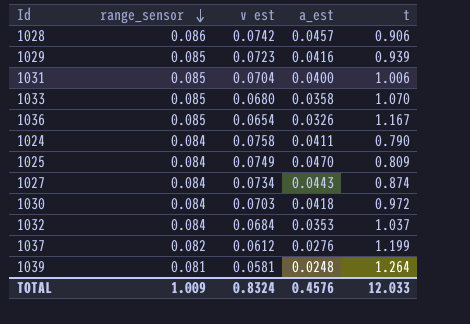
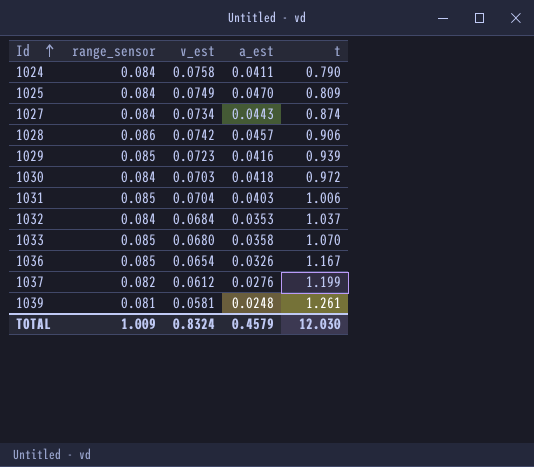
row order: range_sensor descending -> Id ascending
column name: v est -> v_est
1031 | a_est: 0.0400 -> 0.0403
1039 | t: 1.264 -> 1.261
TOTAL | a_est: 0.4576 -> 0.4579
TOTAL | t: 12.033 -> 12.030

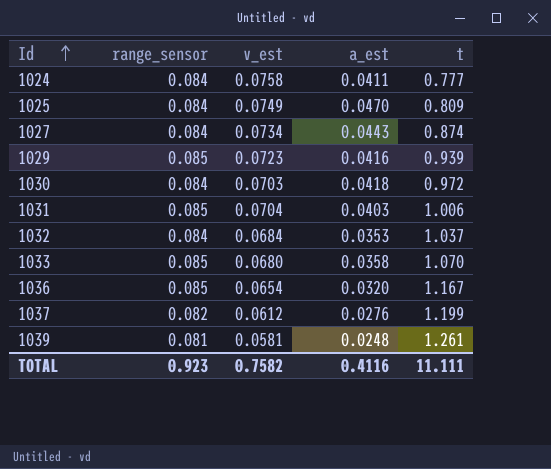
row 1028: 0.086 | 0.0742 | 0.0457 | 0.906 -> none
1024 | t: 0.790 -> 0.777
1036 | a_est: 0.0326 -> 0.0320
TOTAL | range_sensor: 1.009 -> 0.923
TOTAL | v_est: 0.8324 -> 0.7582
TOTAL | a_est: 0.4579 -> 0.4116
TOTAL | t: 12.030 -> 11.111

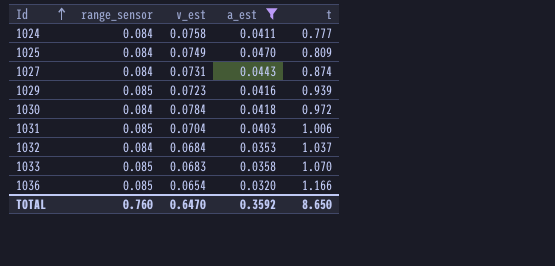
filter: none -> a_est >= 0.0320
1027 | v_est: 0.0734 -> 0.0731
1030 | v_est: 0.0703 -> 0.0784
1033 | v_est: 0.0680 -> 0.0683
1036 | t: 1.167 -> 1.166
TOTAL | range_sensor: 0.923 -> 0.760
TOTAL | v_est: 0.7582 -> 0.6470
TOTAL | a_est: 0.4116 -> 0.3592
TOTAL | t: 11.111 -> 8.650

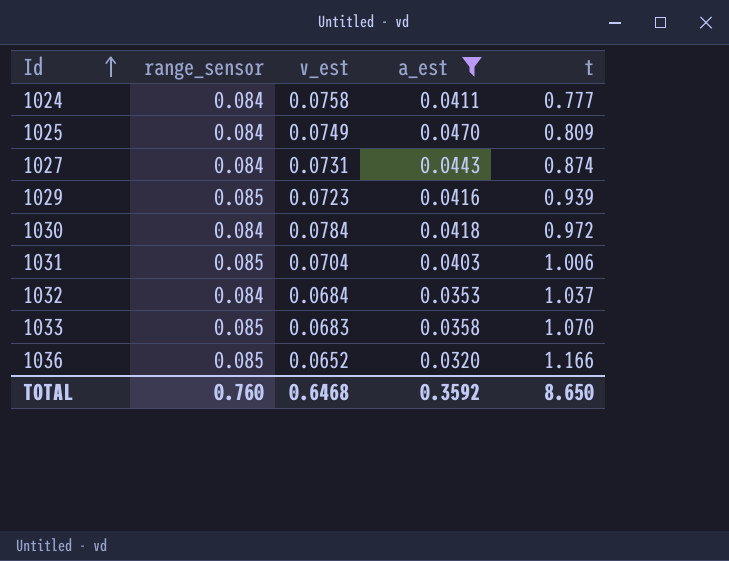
1036 | v_est: 0.0654 -> 0.0652
TOTAL | v_est: 0.6470 -> 0.6468

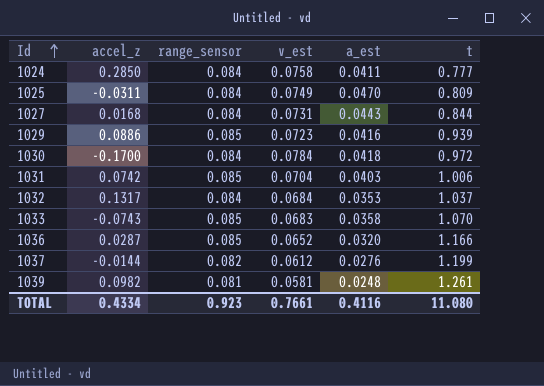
filter: a_est >= 0.0320 -> none
column accel_z | position: none -> 2
1027 | t: 0.874 -> 0.844
TOTAL | range_sensor: 0.760 -> 0.923
TOTAL | v_est: 0.6468 -> 0.7661
TOTAL | a_est: 0.3592 -> 0.4116
TOTAL | t: 8.650 -> 11.080

